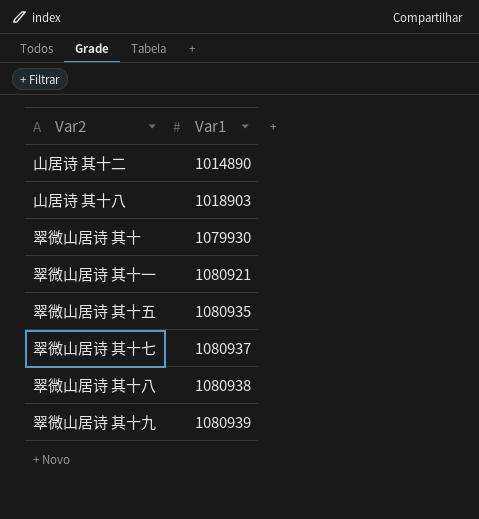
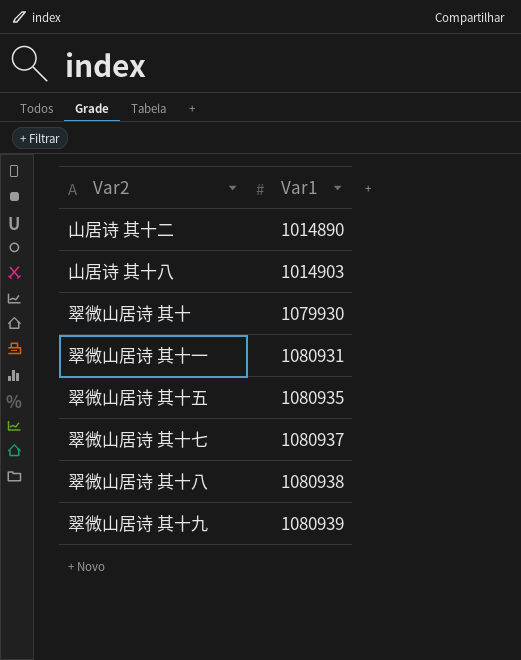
山居诗 其十八 | Var1: 1018903 -> 1014903
翠微山居诗 其十一 | Var1: 1080921 -> 1080931

